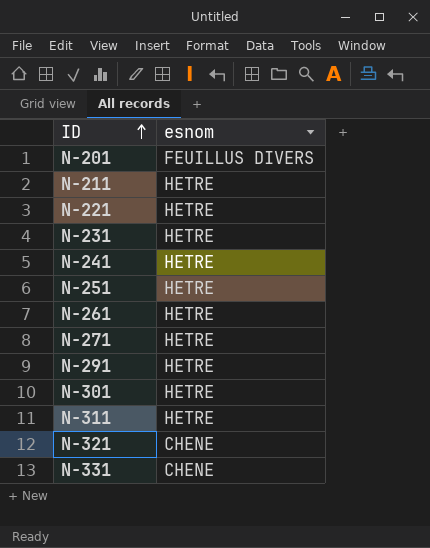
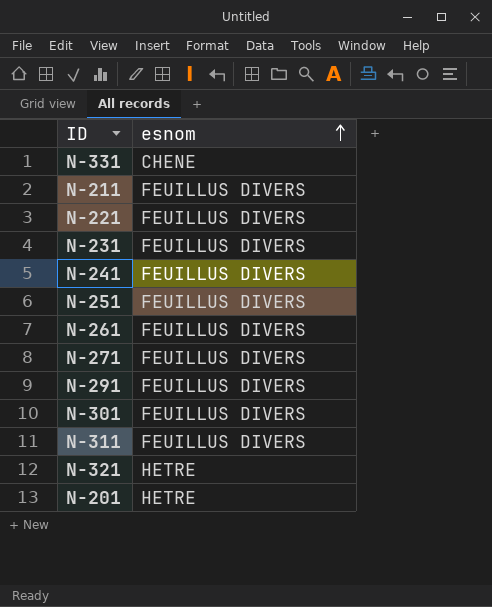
row order: ID ascending -> esnom ascending
N-211 | esnom: HETRE -> FEUILLUS DIVERS
N-221 | esnom: HETRE -> FEUILLUS DIVERS
N-231 | esnom: HETRE -> FEUILLUS DIVERS
N-241 | esnom: HETRE -> FEUILLUS DIVERS
N-251 | esnom: HETRE -> FEUILLUS DIVERS
N-261 | esnom: HETRE -> FEUILLUS DIVERS
N-271 | esnom: HETRE -> FEUILLUS DIVERS
N-291 | esnom: HETRE -> FEUILLUS DIVERS
N-301 | esnom: HETRE -> FEUILLUS DIVERS
N-311 | esnom: HETRE -> FEUILLUS DIVERS
N-321 | esnom: CHENE -> HETRE
N-201 | esnom: FEUILLUS DIVERS -> HETRE

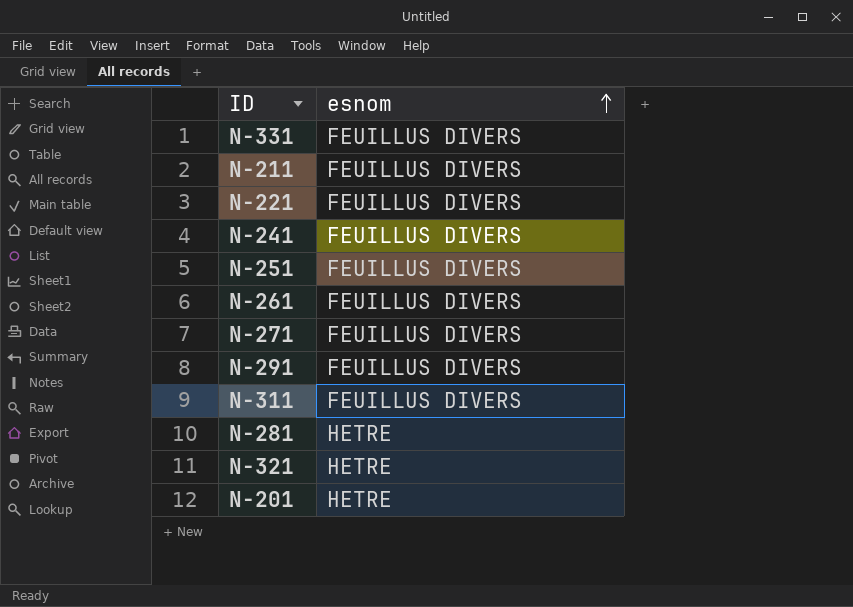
row N-231: FEUILLUS DIVERS -> none
row N-301: FEUILLUS DIVERS -> none
N-331 | esnom: CHENE -> FEUILLUS DIVERS
row N-281: none -> HETRE

